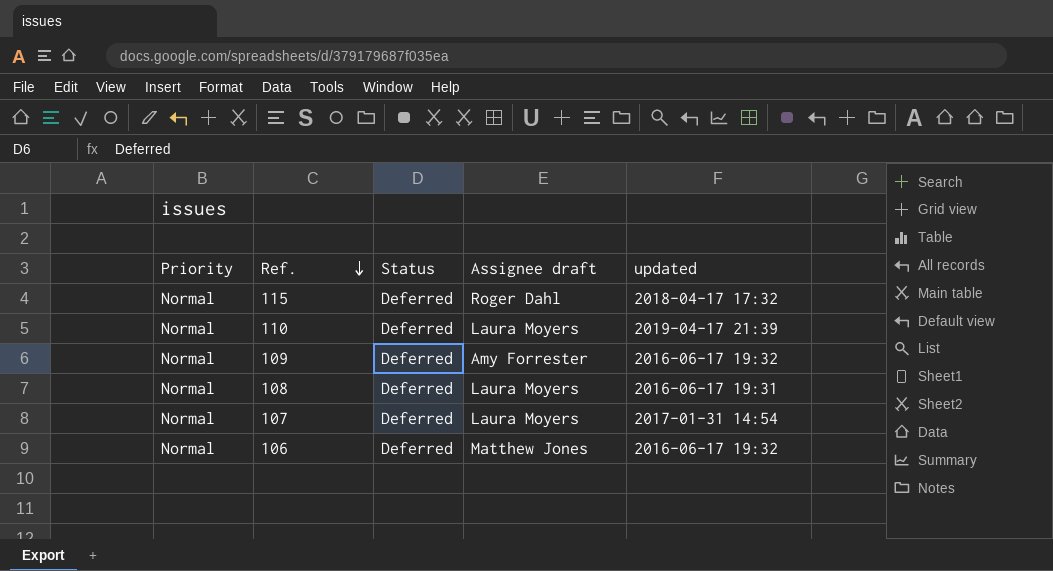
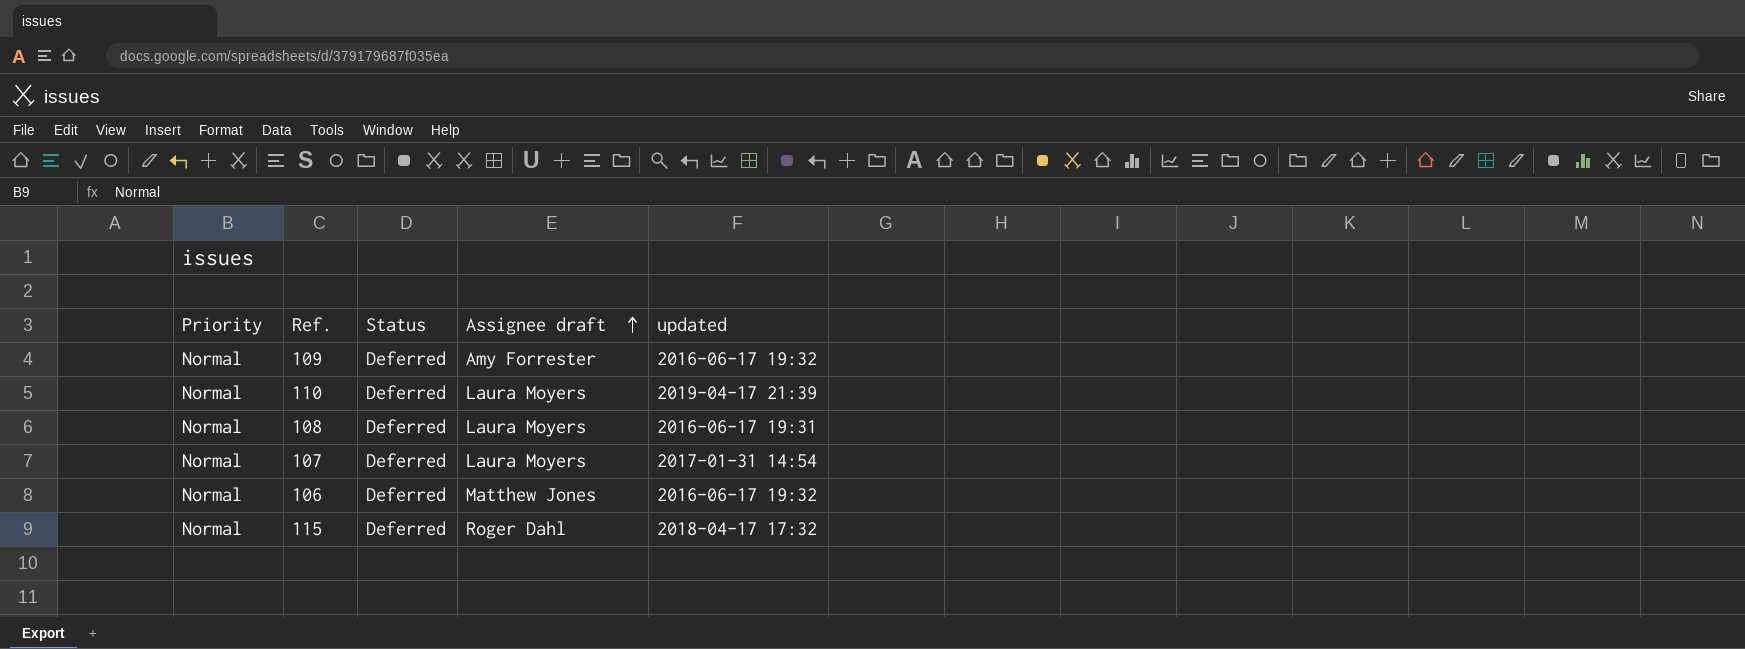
row order: Ref. descending -> Assignee draft ascending

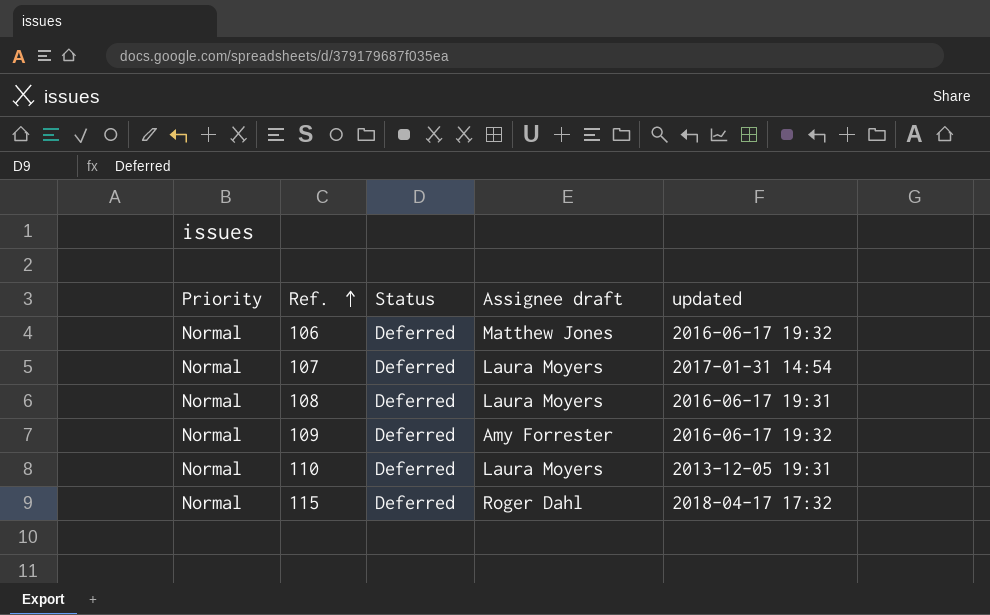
row order: Assignee draft ascending -> Ref. ascending
110 | updated: 2019-04-17 21:39 -> 2013-12-05 19:31

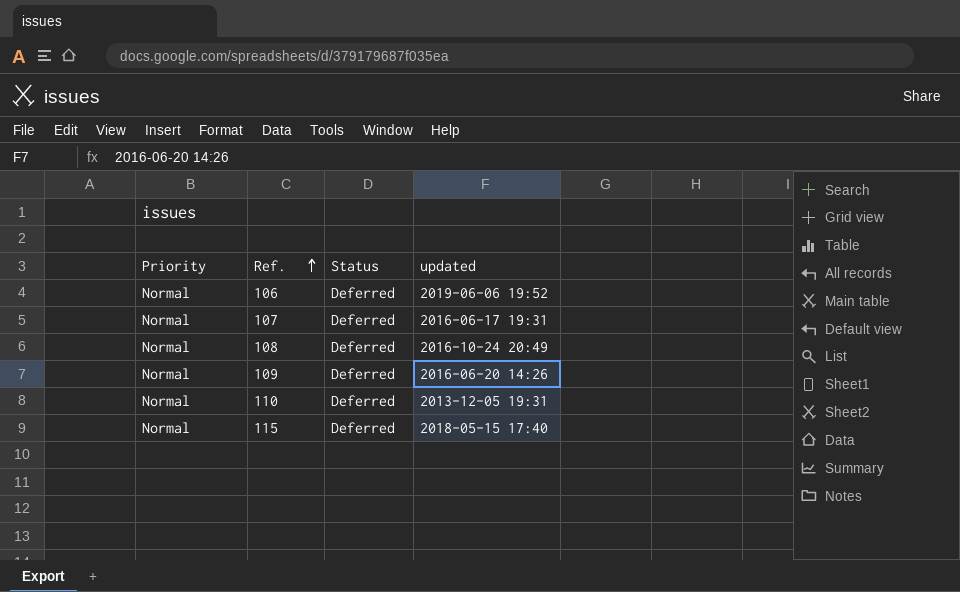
column Assignee draft | position: 4 -> none
106 | updated: 2016-06-17 19:32 -> 2019-06-06 19:52
107 | updated: 2017-01-31 14:54 -> 2016-06-17 19:31
108 | updated: 2016-06-17 19:31 -> 2016-10-24 20:49
109 | updated: 2016-06-17 19:32 -> 2016-06-20 14:26
115 | updated: 2018-04-17 17:32 -> 2018-05-15 17:40

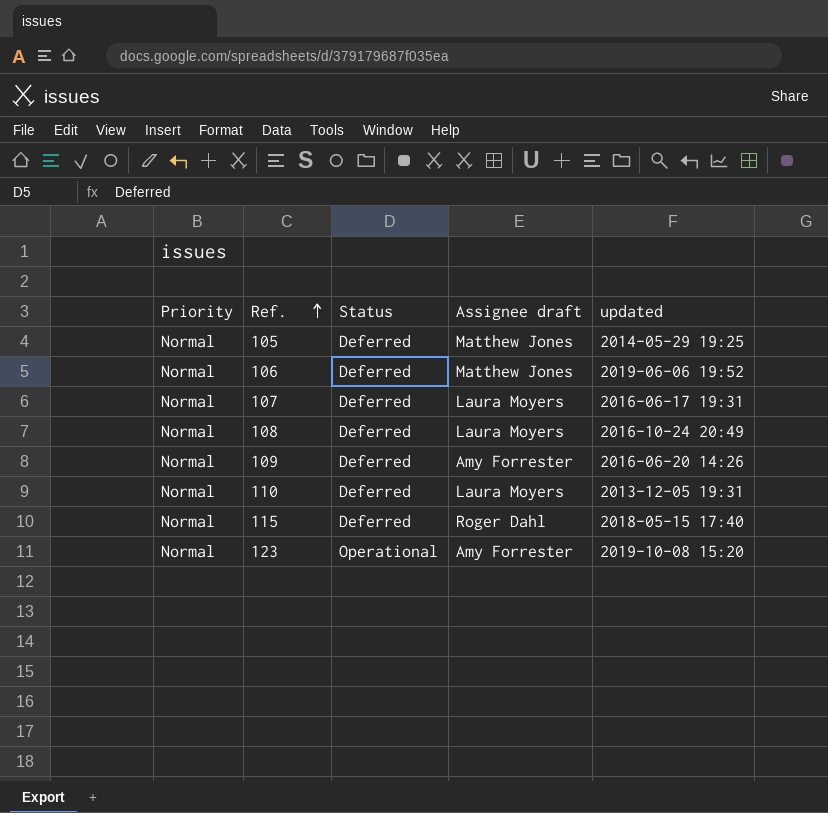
column Assignee draft | position: none -> 4
row 105: none -> Normal | Deferred | Matthew Jones | 2014-05-29 19:25
row 123: none -> Normal | Operational | Amy Forrester | 2019-10-08 15:20

